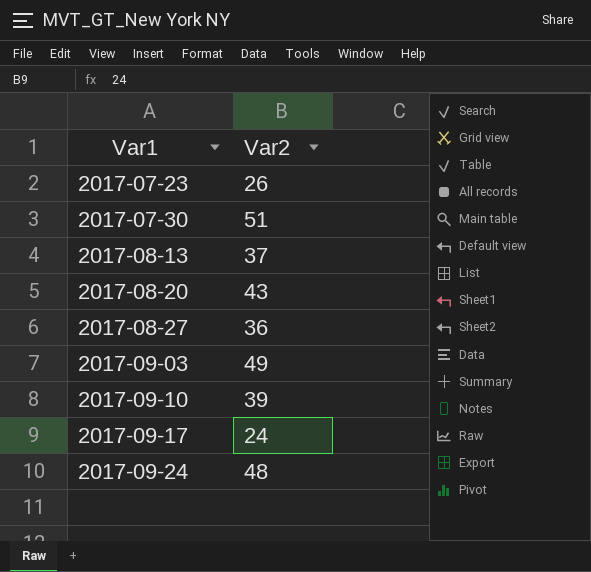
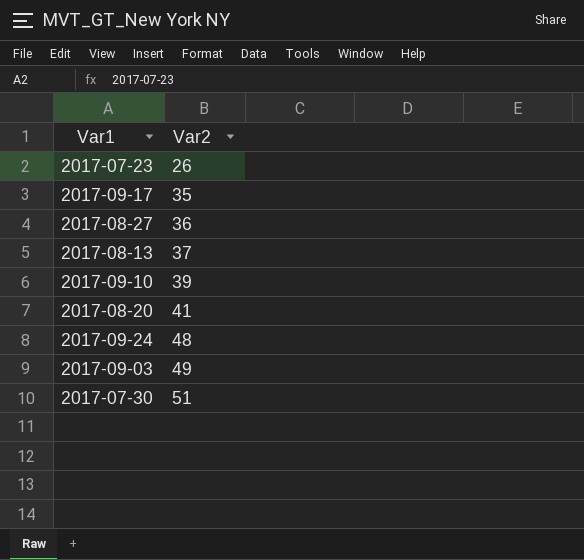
row order: Var1 ascending -> Var2 ascending
2017-09-17 | Var2: 24 -> 35
2017-08-20 | Var2: 43 -> 41

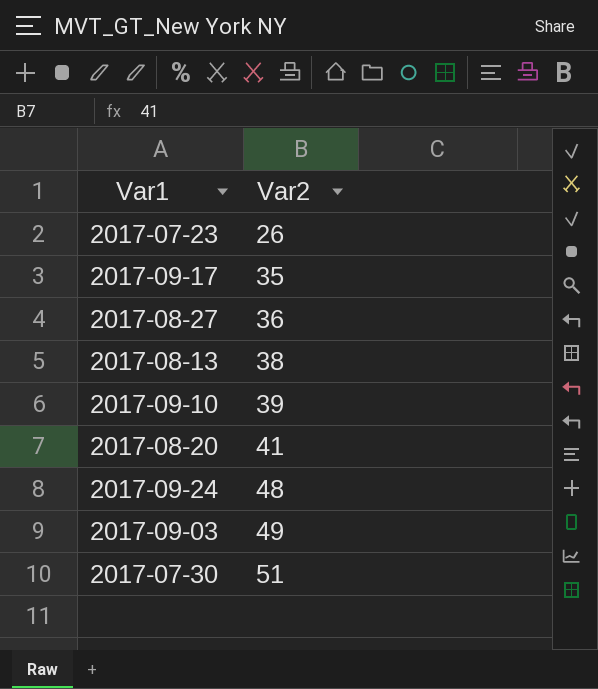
2017-08-13 | Var2: 37 -> 38

